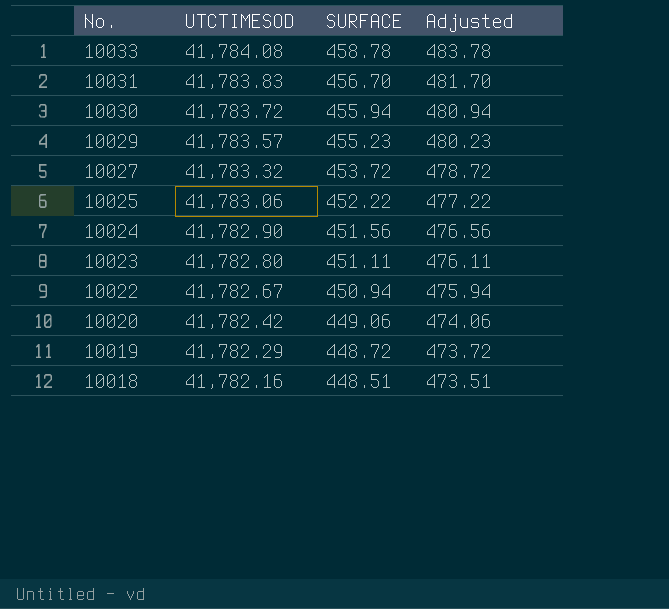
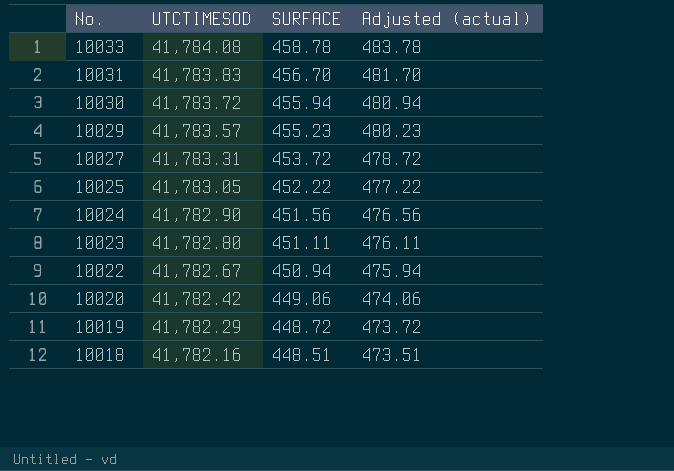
column name: Adjusted -> Adjusted (actual)
10027 | UTCTIMESOD: 41,783.32 -> 41,783.31
10025 | UTCTIMESOD: 41,783.06 -> 41,783.05

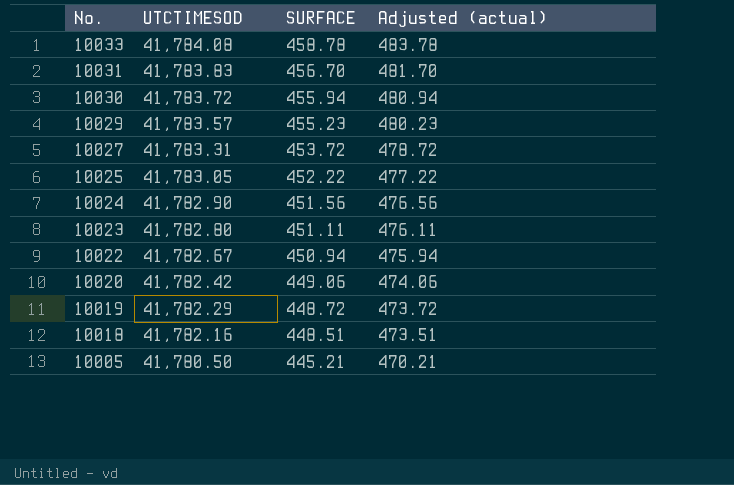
row 10005: none -> 41,780.50 | 445.21 | 470.21

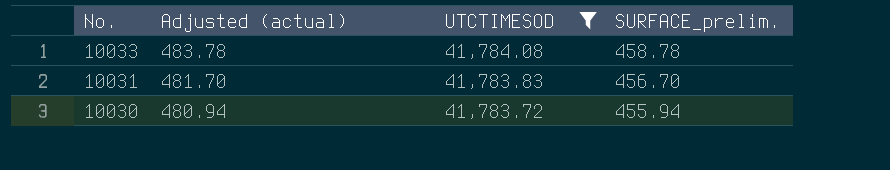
filter: none -> UTCTIMESOD >= 41,783.72
column Adjusted (actual) | position: 4 -> 2
column name: SURFACE -> SURFACE_prelim.

